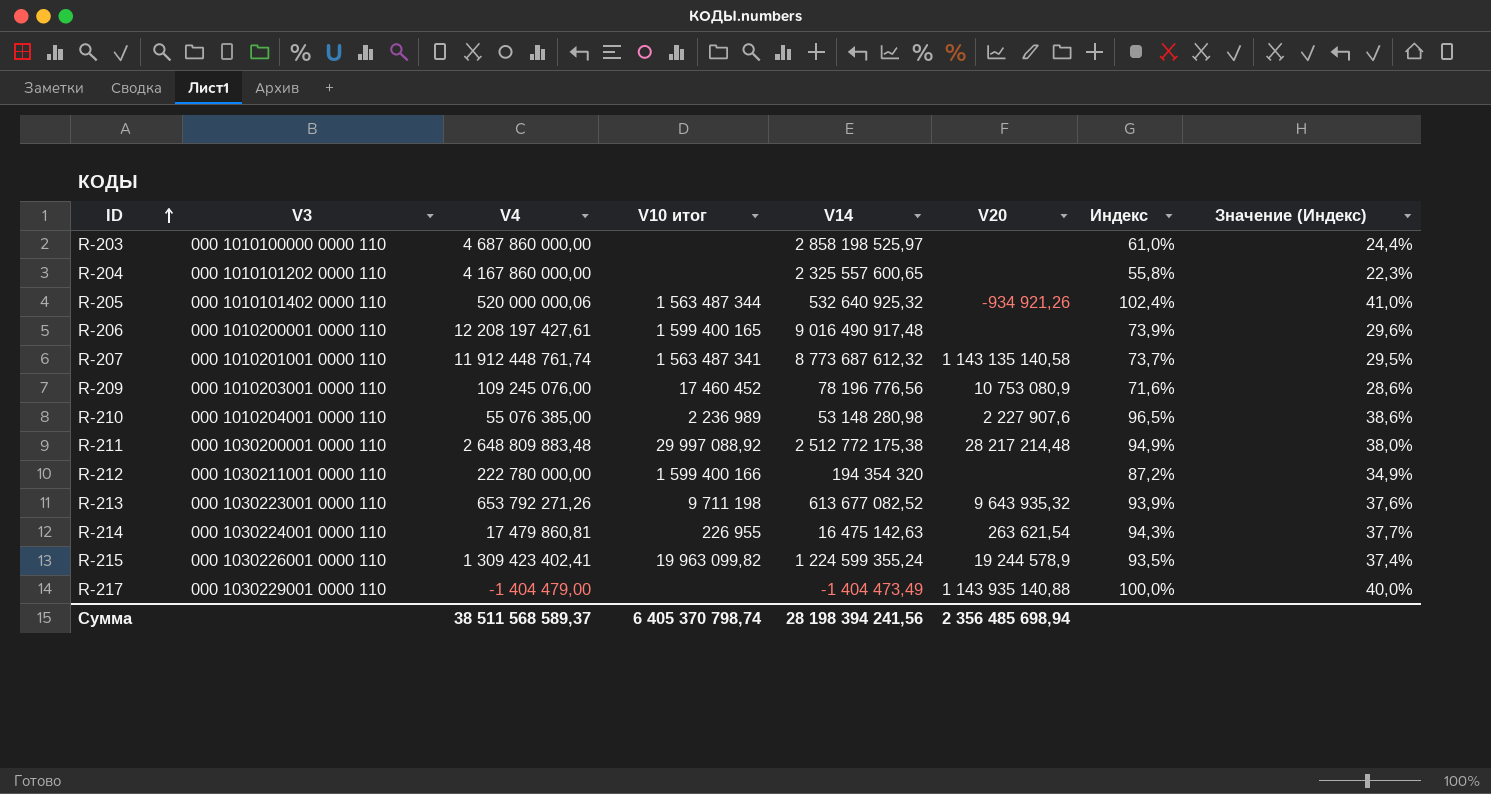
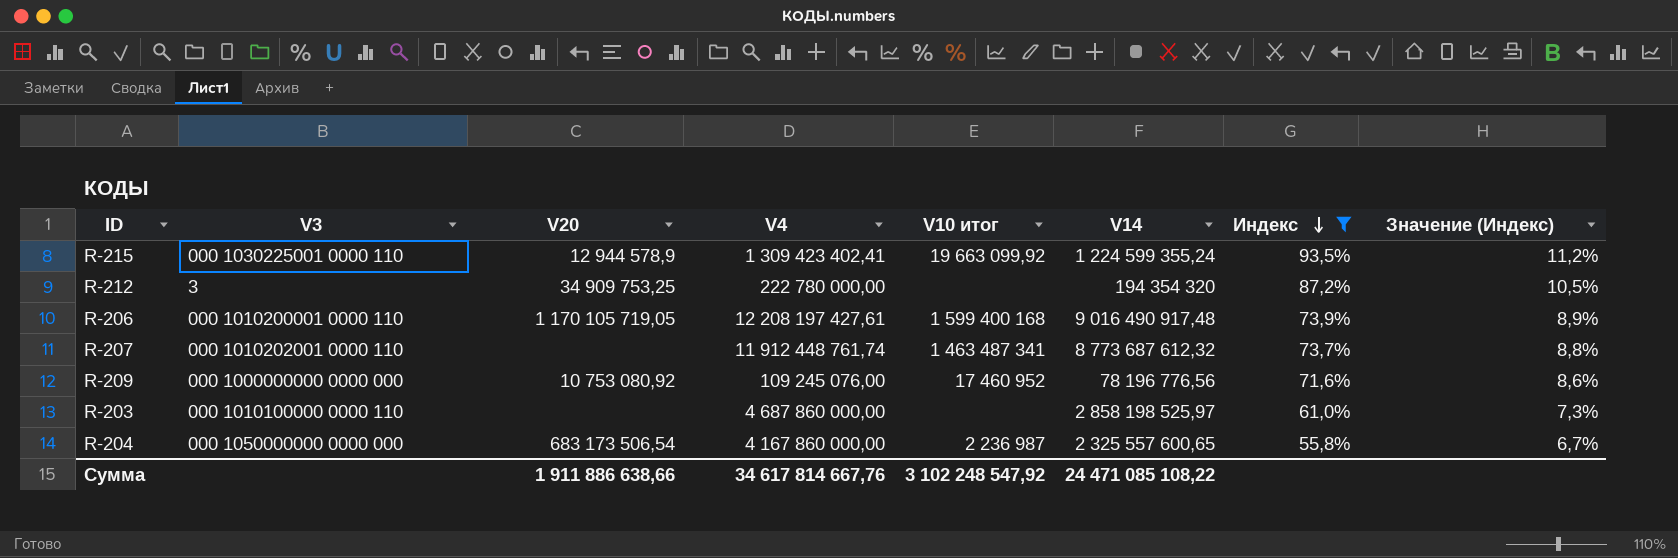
filter: none -> Индекс <= 93,5%
row order: ID ascending -> Индекс descending
column V20 | position: 6 -> 3
column Значение (Индекс) | formula: [Индекс] * 0,4 -> [Индекс] * 0,12
R-215 | V3: 000 1030226001 0000 110 -> 000 1030225001 0000 110
R-215 | V20: 19 244 578,9 -> 12 944 578,9
R-215 | V10 итог: 19 963 099,82 -> 19 663 099,92
R-212 | V3: 000 1030211001 0000 110 -> 3
R-212 | V20: none -> 34 909 753,25
R-212 | V10 итог: 1 599 400 166 -> none
R-206 | V20: none -> 1 170 105 719,05
R-206 | V10 итог: 1 599 400 165 -> 1 599 400 168
R-207 | V3: 000 1010201001 0000 110 -> 000 1010202001 0000 110
R-207 | V20: 1 143 135 140,58 -> none
R-207 | V10 итог: 1 563 487 341 -> 1 463 487 341
R-209 | V3: 000 1010203001 0000 110 -> 000 1000000000 0000 000
R-209 | V20: 10 753 080,9 -> 10 753 080,92
R-209 | V10 итог: 17 460 452 -> 17 460 952
R-204 | V3: 000 1010101202 0000 110 -> 000 1050000000 0000 000
R-204 | V20: none -> 683 173 506,54
R-204 | V10 итог: none -> 2 236 987
Сумма | V20: 2 356 485 698,94 -> 1 911 886 638,66
Сумма | V4: 38 511 568 589,37 -> 34 617 814 667,76
Сумма | V10 итог: 6 405 370 798,74 -> 3 102 248 547,92
Сумма | V14: 28 198 394 241,56 -> 24 471 085 108,22

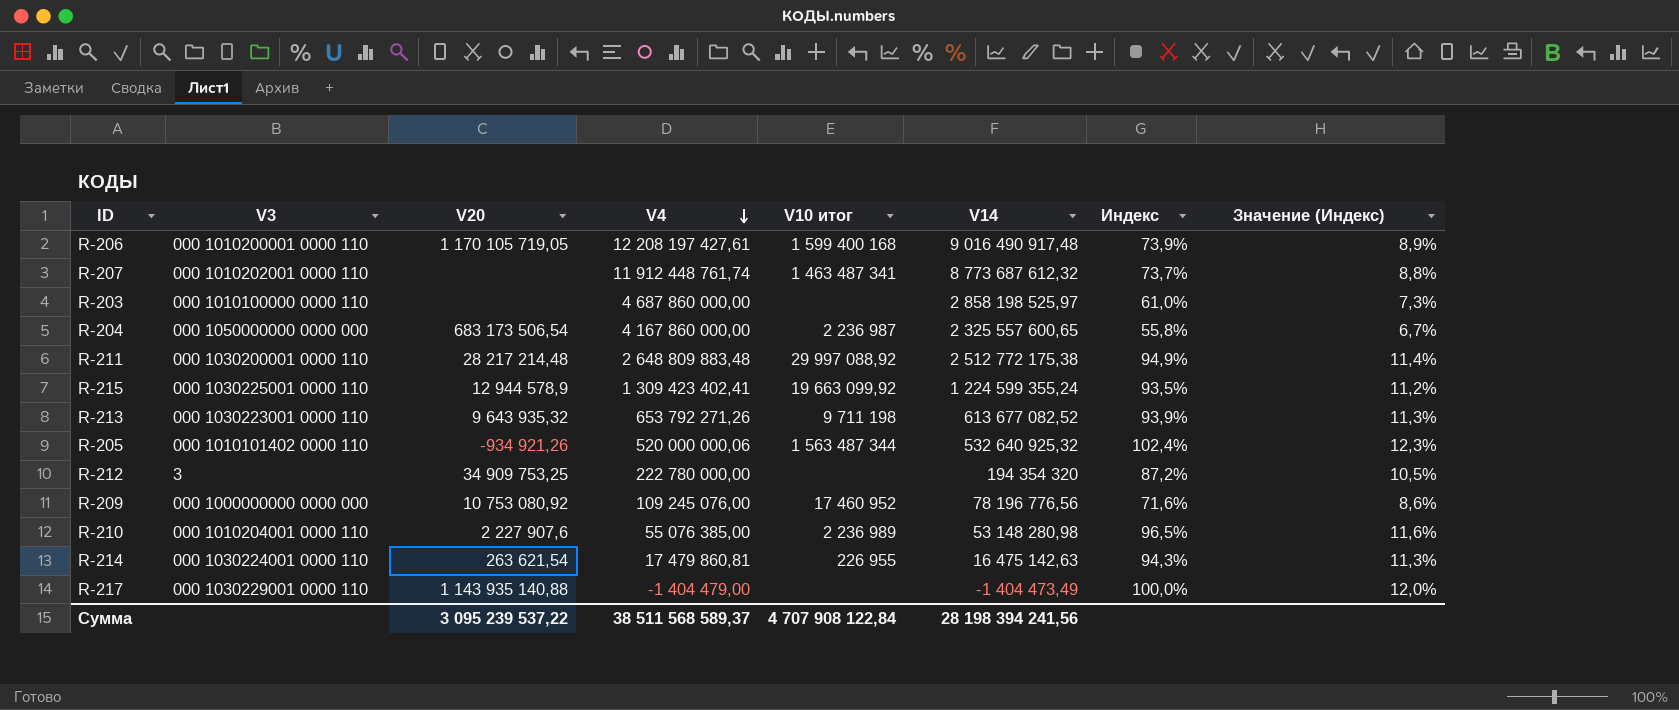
filter: Индекс <= 93,5% -> none
row order: Индекс descending -> V4 descending
Сумма | V20: 1 911 886 638,66 -> 3 095 239 537,22
Сумма | V4: 34 617 814 667,76 -> 38 511 568 589,37
Сумма | V10 итог: 3 102 248 547,92 -> 4 707 908 122,84
Сумма | V14: 24 471 085 108,22 -> 28 198 394 241,56

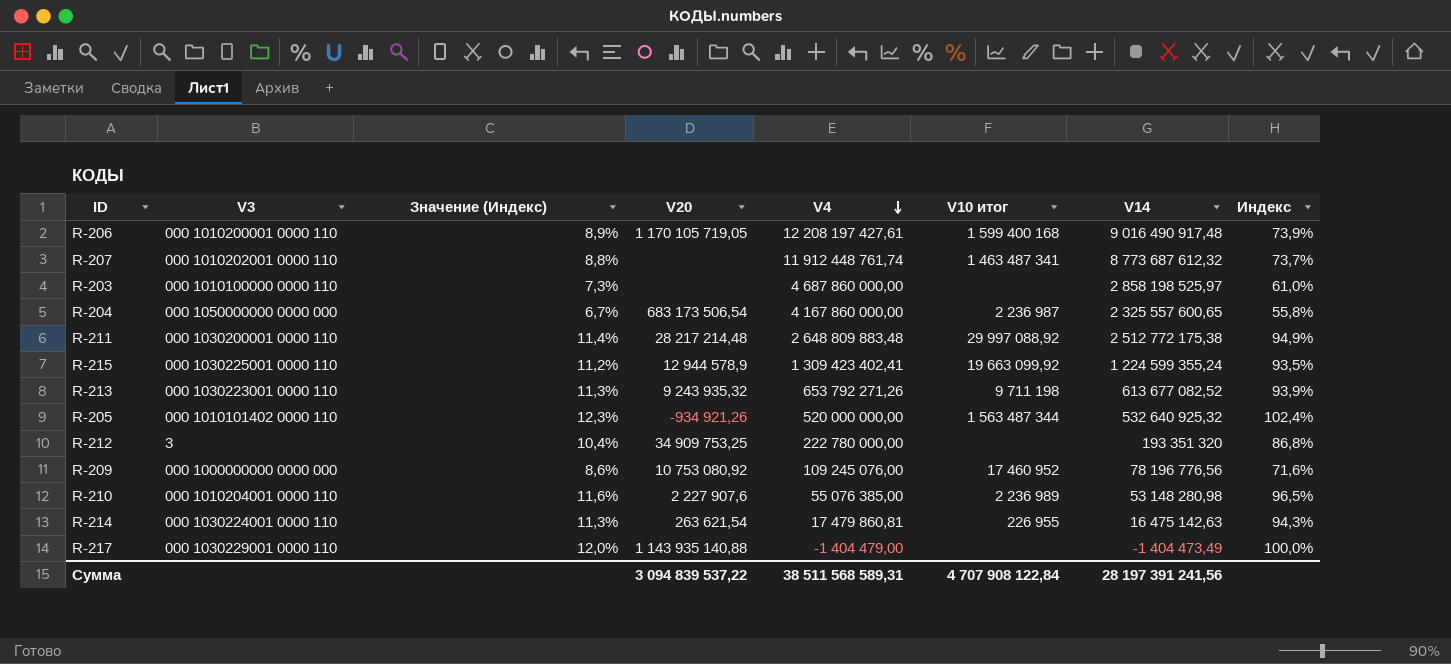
column Значение (Индекс) | position: 8 -> 3
R-213 | V20: 9 643 935,32 -> 9 243 935,32
R-205 | V4: 520 000 000,06 -> 520 000 000,00
R-212 | Значение (Индекс): 10,5% -> 10,4%
R-212 | V14: 194 354 320 -> 193 351 320
R-212 | Индекс: 87,2% -> 86,8%
Сумма | V20: 3 095 239 537,22 -> 3 094 839 537,22
Сумма | V4: 38 511 568 589,37 -> 38 511 568 589,31
Сумма | V14: 28 198 394 241,56 -> 28 197 391 241,56

